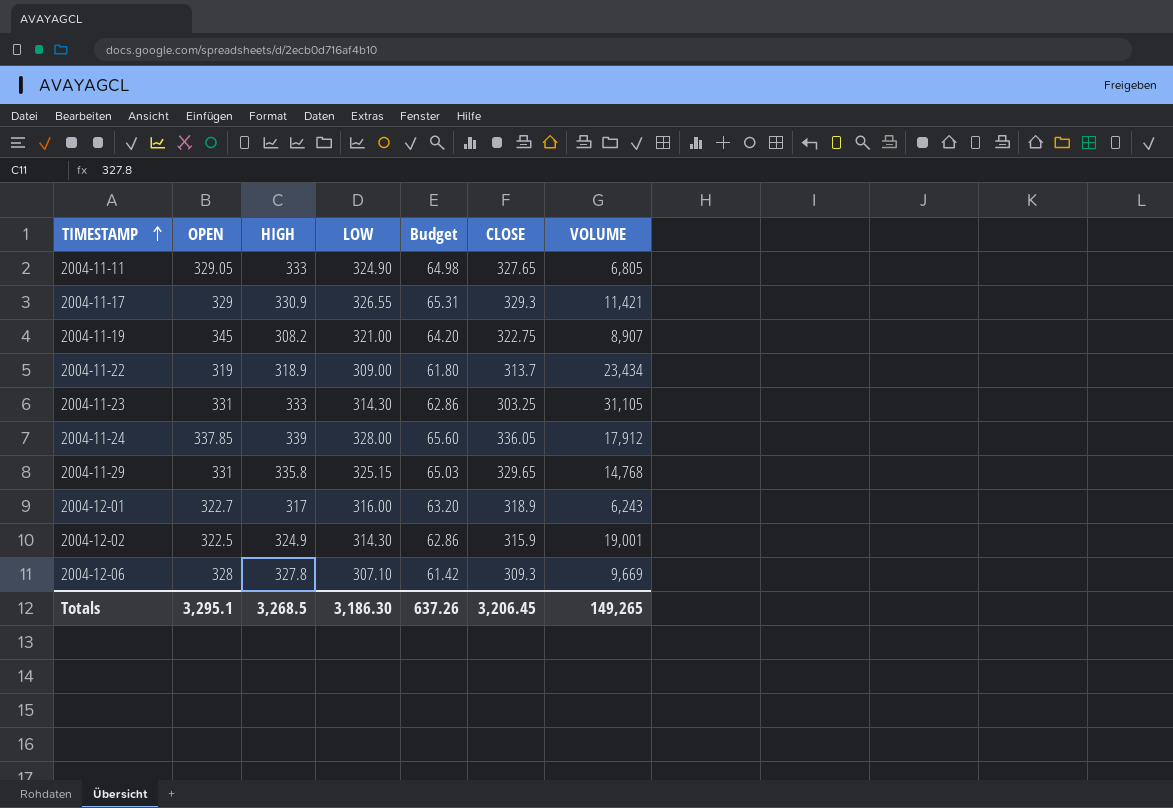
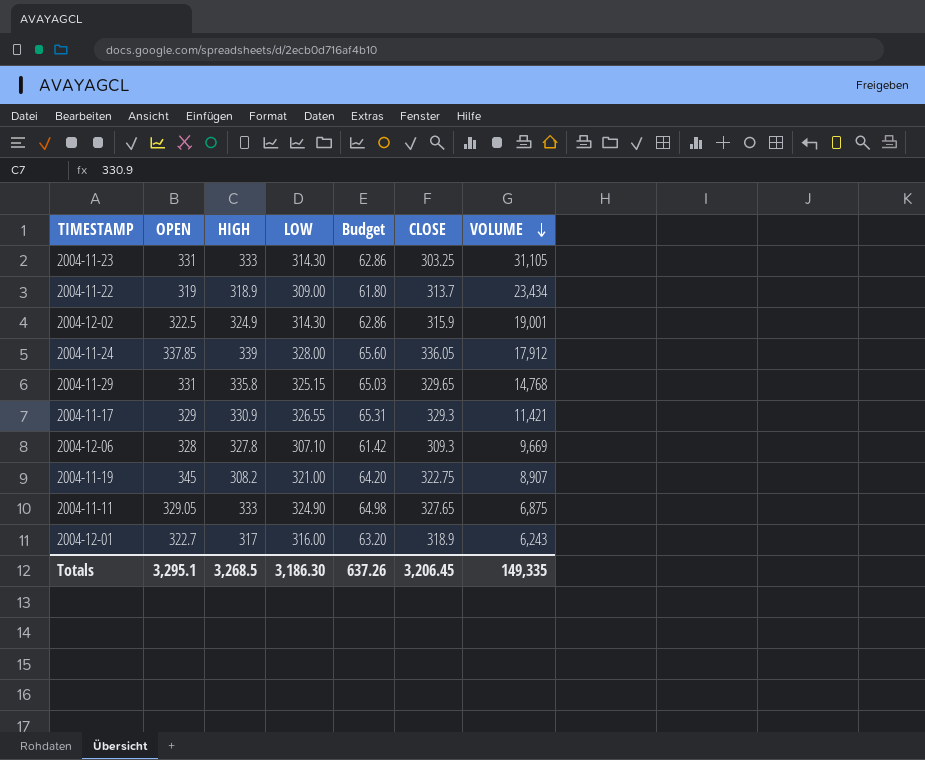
row order: TIMESTAMP ascending -> VOLUME descending
2004-11-11 | VOLUME: 6,805 -> 6,875
Totals | VOLUME: 149,265 -> 149,335

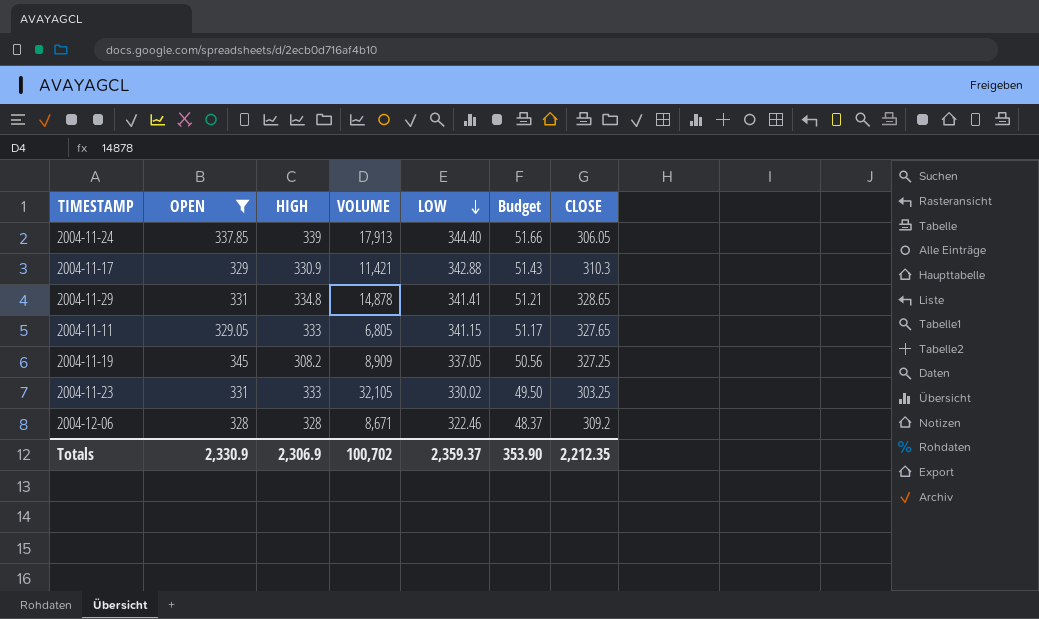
filter: none -> OPEN >= 328
row order: VOLUME descending -> LOW descending
column VOLUME | position: 7 -> 4
column Budget | formula: [LOW] * 0.2 -> [LOW] * 0.15
2004-11-24 | VOLUME: 17,912 -> 17,913
2004-11-24 | LOW: 328.00 -> 344.40
2004-11-24 | CLOSE: 336.05 -> 306.05
2004-11-17 | LOW: 326.55 -> 342.88
2004-11-17 | CLOSE: 329.3 -> 310.3
2004-11-29 | HIGH: 335.8 -> 334.8
2004-11-29 | VOLUME: 14,768 -> 14,878
2004-11-29 | LOW: 325.15 -> 341.41
2004-11-29 | CLOSE: 329.65 -> 328.65
2004-11-11 | VOLUME: 6,875 -> 6,805
2004-11-11 | LOW: 324.90 -> 341.15
2004-11-19 | VOLUME: 8,907 -> 8,909
2004-11-19 | LOW: 321.00 -> 337.05
2004-11-19 | CLOSE: 322.75 -> 327.25
2004-11-23 | VOLUME: 31,105 -> 32,105
2004-11-23 | LOW: 314.30 -> 330.02
2004-12-06 | HIGH: 327.8 -> 328
2004-12-06 | VOLUME: 9,669 -> 8,671
2004-12-06 | LOW: 307.10 -> 322.46
2004-12-06 | CLOSE: 309.3 -> 309.2
Totals | OPEN: 3,295.1 -> 2,330.9
Totals | HIGH: 3,268.5 -> 2,306.9
Totals | VOLUME: 149,335 -> 100,702
Totals | LOW: 3,186.30 -> 2,359.37
Totals | Budget: 637.26 -> 353.90
Totals | CLOSE: 3,206.45 -> 2,212.35

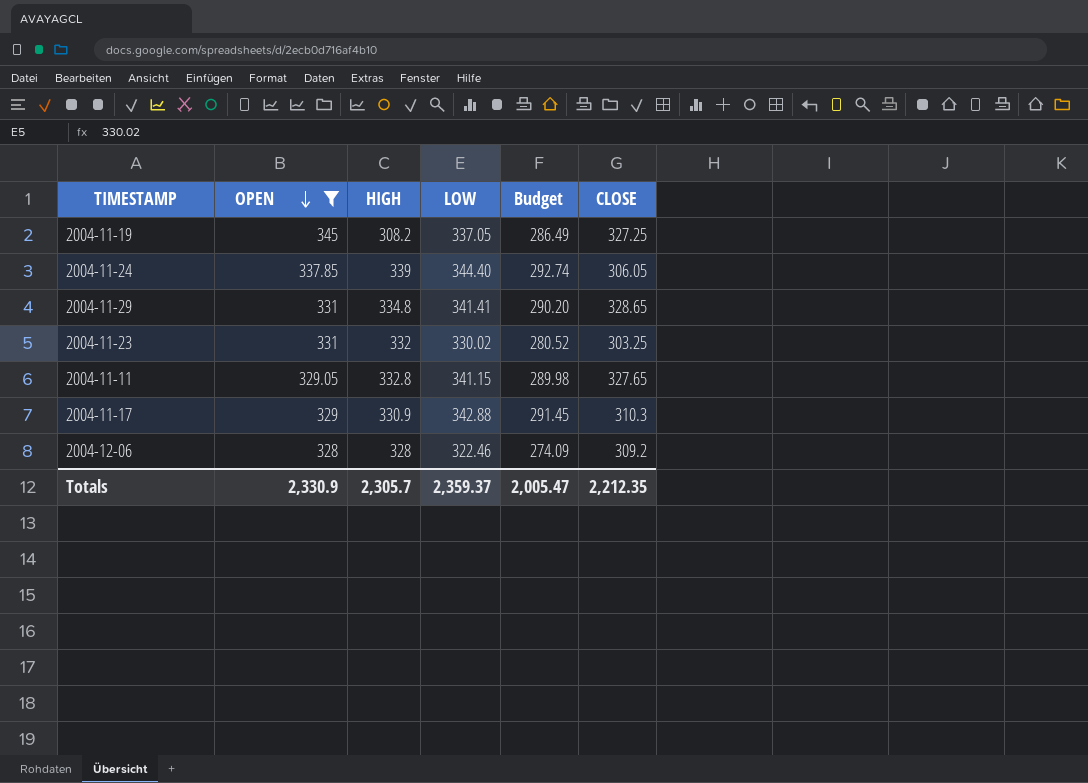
row order: LOW descending -> OPEN descending
column VOLUME | position: 4 -> none
column Budget | formula: [LOW] * 0.15 -> [LOW] * 0.85
2004-11-23 | HIGH: 333 -> 332
2004-11-11 | HIGH: 333 -> 332.8
Totals | HIGH: 2,306.9 -> 2,305.7
Totals | Budget: 353.90 -> 2,005.47

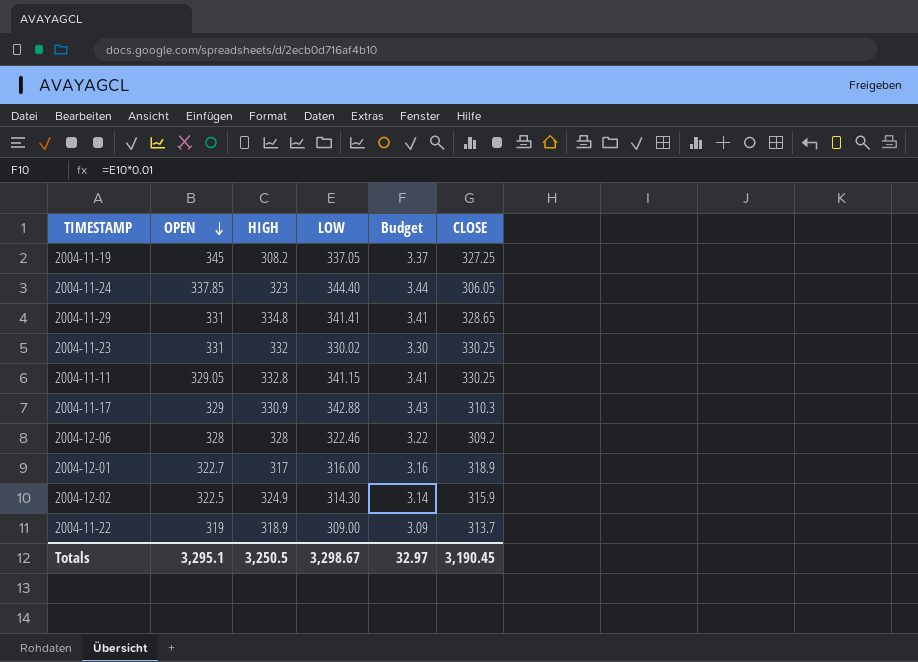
filter: OPEN >= 328 -> none
column Budget | formula: [LOW] * 0.85 -> [LOW] * 0.01
2004-11-24 | HIGH: 339 -> 323
2004-11-23 | CLOSE: 303.25 -> 330.25
2004-11-11 | CLOSE: 327.65 -> 330.25
Totals | OPEN: 2,330.9 -> 3,295.1
Totals | HIGH: 2,305.7 -> 3,250.5
Totals | LOW: 2,359.37 -> 3,298.67
Totals | Budget: 2,005.47 -> 32.97
Totals | CLOSE: 2,212.35 -> 3,190.45

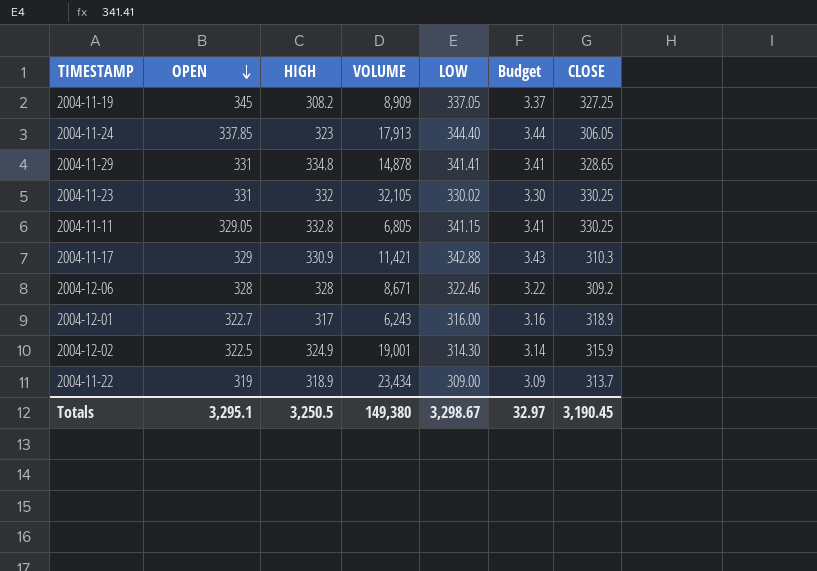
column VOLUME | position: none -> 4

